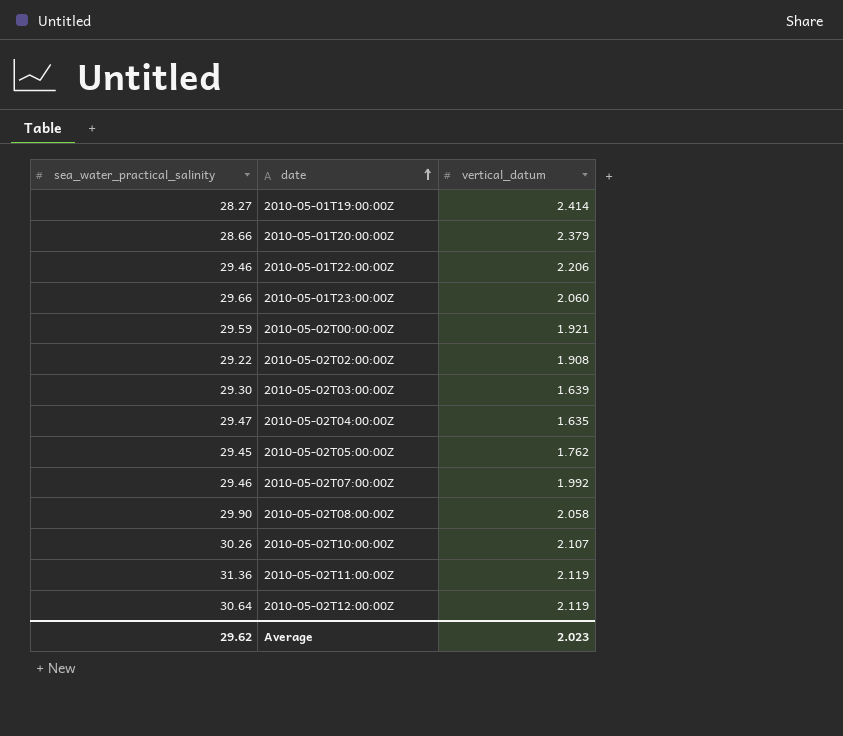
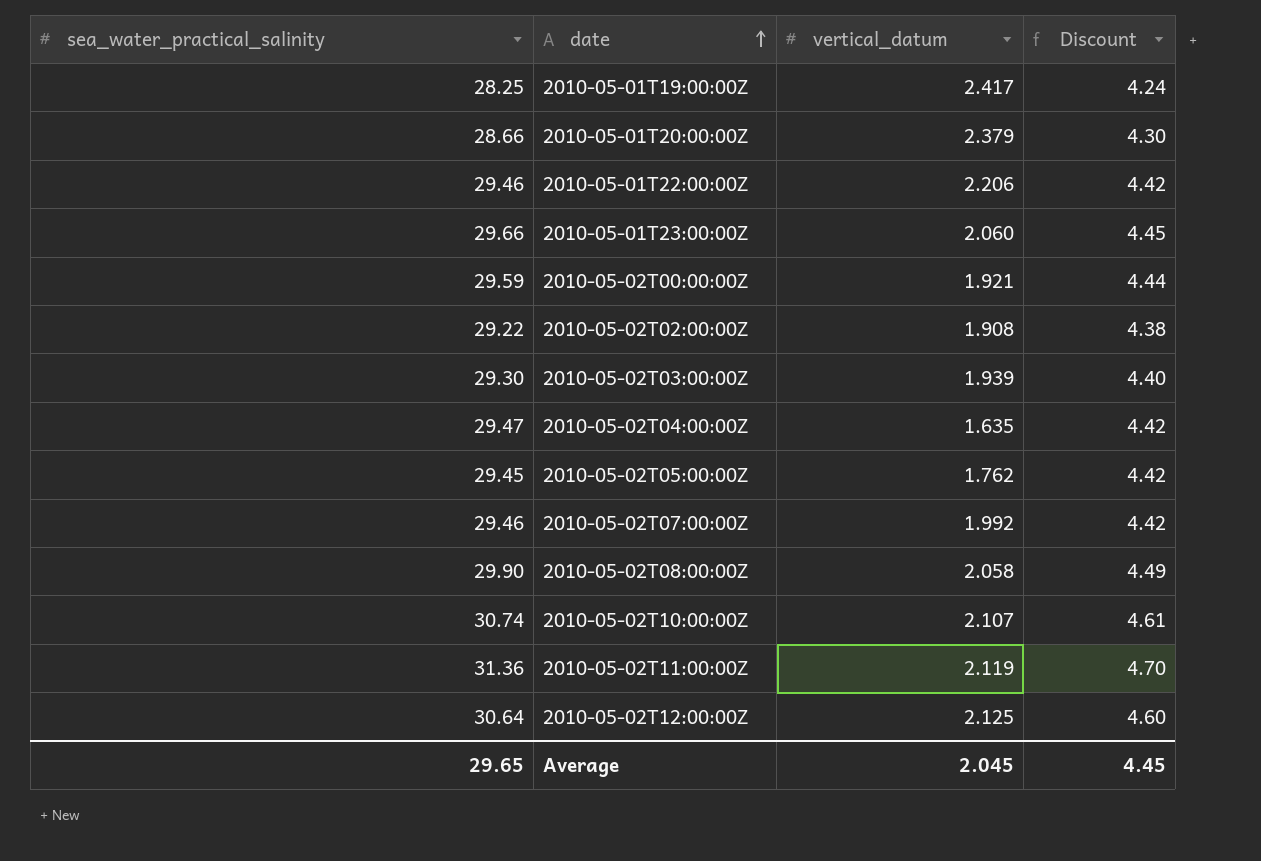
column Discount | formula: none -> [sea_water_practical_salinity] * 0.15
2010-05-01T19:00:00Z | sea_water_practical_salinity: 28.27 -> 28.25
2010-05-01T19:00:00Z | vertical_datum: 2.414 -> 2.417
2010-05-02T03:00:00Z | vertical_datum: 1.639 -> 1.939
2010-05-02T10:00:00Z | sea_water_practical_salinity: 30.26 -> 30.74
2010-05-02T12:00:00Z | vertical_datum: 2.119 -> 2.125
Average | sea_water_practical_salinity: 29.62 -> 29.65
Average | vertical_datum: 2.023 -> 2.045

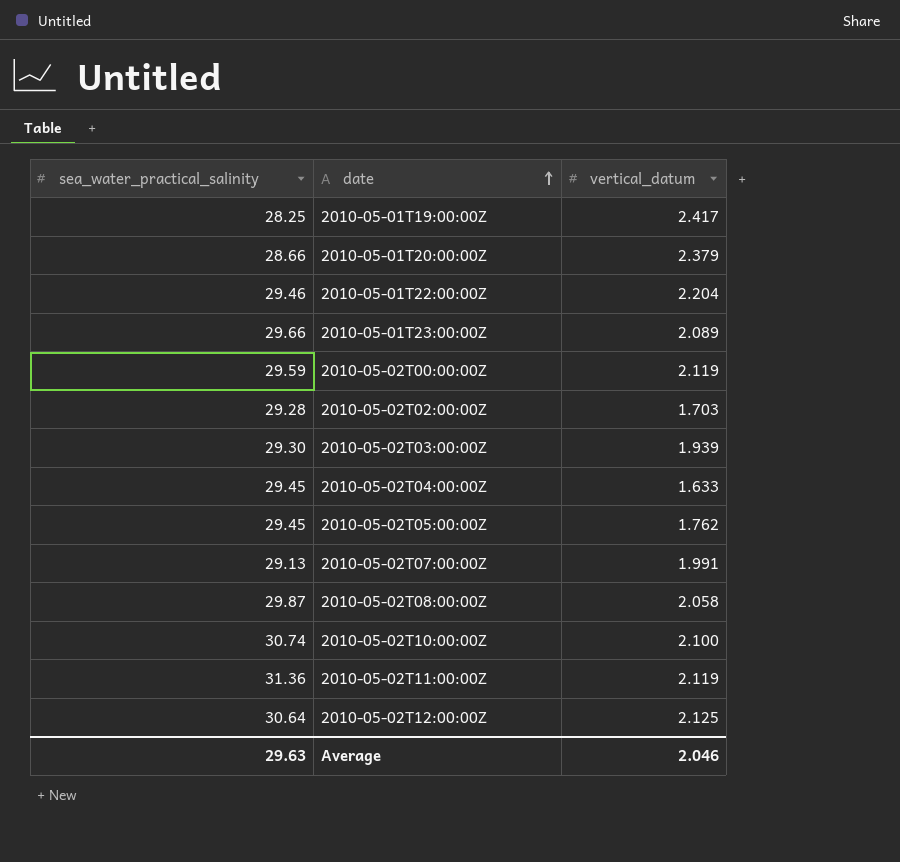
column Discount | formula: [sea_water_practical_salinity] * 0.15 -> none
2010-05-01T22:00:00Z | vertical_datum: 2.206 -> 2.204
2010-05-01T23:00:00Z | vertical_datum: 2.060 -> 2.089
2010-05-02T00:00:00Z | vertical_datum: 1.921 -> 2.119
2010-05-02T02:00:00Z | sea_water_practical_salinity: 29.22 -> 29.28
2010-05-02T02:00:00Z | vertical_datum: 1.908 -> 1.703
2010-05-02T04:00:00Z | sea_water_practical_salinity: 29.47 -> 29.45
2010-05-02T04:00:00Z | vertical_datum: 1.635 -> 1.633
2010-05-02T07:00:00Z | sea_water_practical_salinity: 29.46 -> 29.13
2010-05-02T07:00:00Z | vertical_datum: 1.992 -> 1.991
2010-05-02T08:00:00Z | sea_water_practical_salinity: 29.90 -> 29.87
2010-05-02T10:00:00Z | vertical_datum: 2.107 -> 2.100
Average | sea_water_practical_salinity: 29.65 -> 29.63
Average | vertical_datum: 2.045 -> 2.046

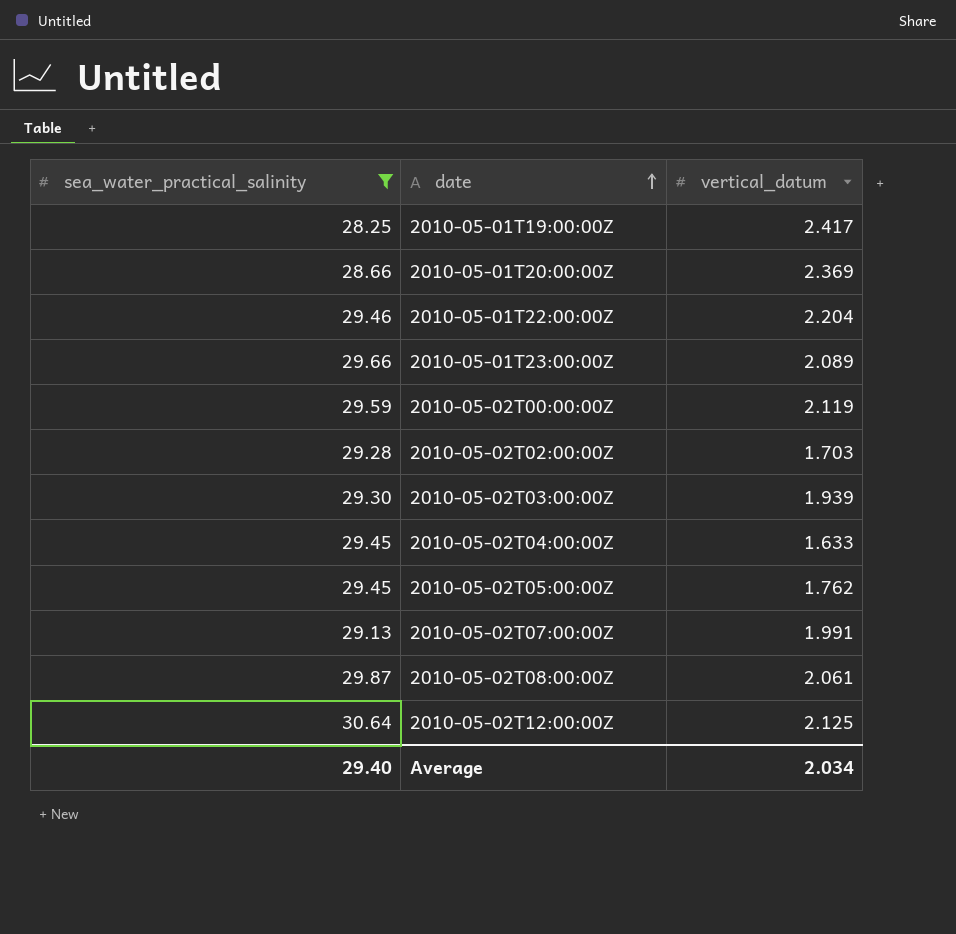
filter: none -> sea_water_practical_salinity <= 30.64
2010-05-01T20:00:00Z | vertical_datum: 2.379 -> 2.369
2010-05-02T08:00:00Z | vertical_datum: 2.058 -> 2.061
Average | sea_water_practical_salinity: 29.63 -> 29.40
Average | vertical_datum: 2.046 -> 2.034

